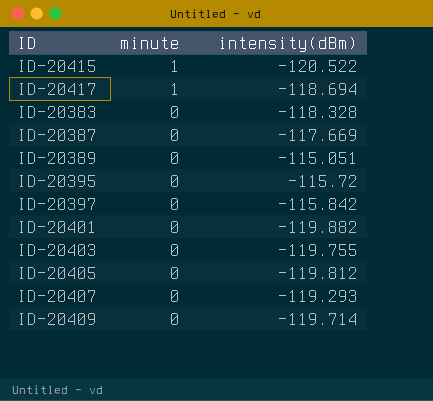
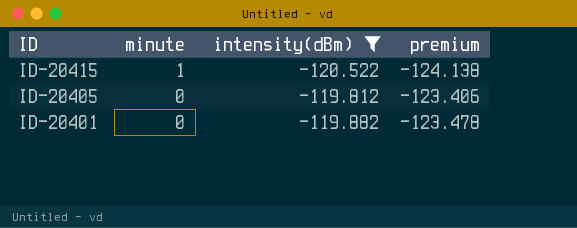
filter: none -> intensity(dBm) <= -119.812
row order: minute descending -> ID descending
column premium | formula: none -> [intensity(dBm)] * 1.03

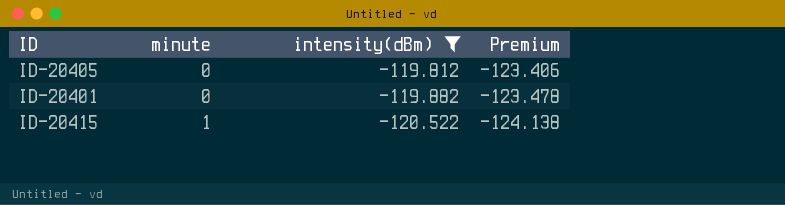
row order: ID descending -> minute ascending
column name: premium -> Premium

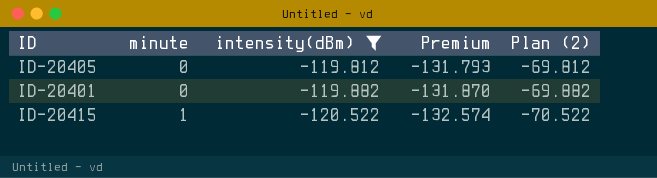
column Premium | formula: [intensity(dBm)] * 1.03 -> [intensity(dBm)] * 1.1
column Plan (2) | formula: none -> [intensity(dBm)] + 50

